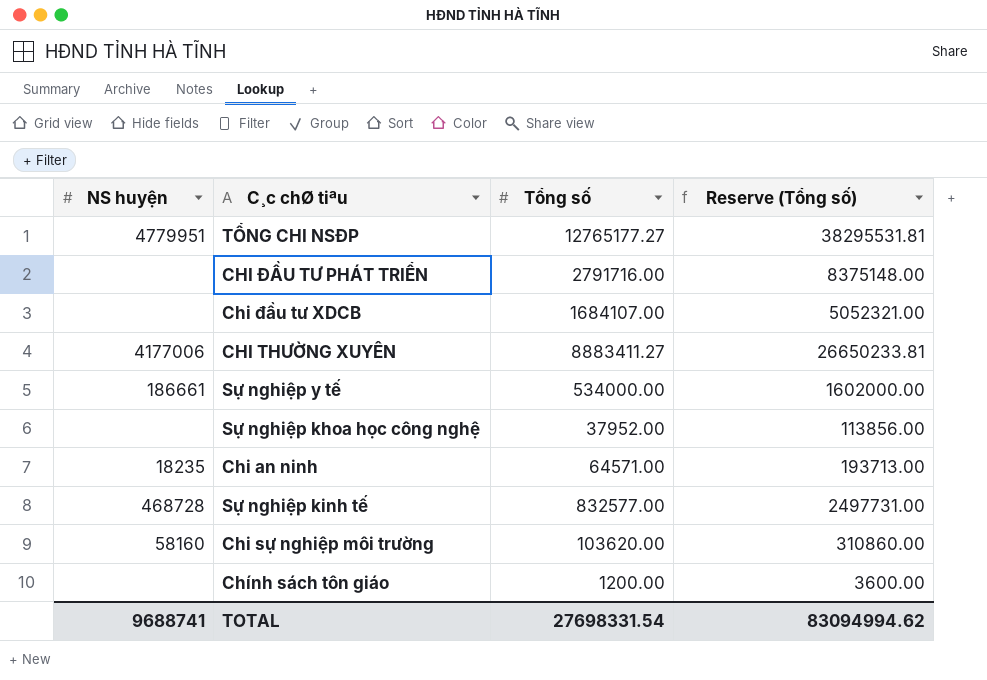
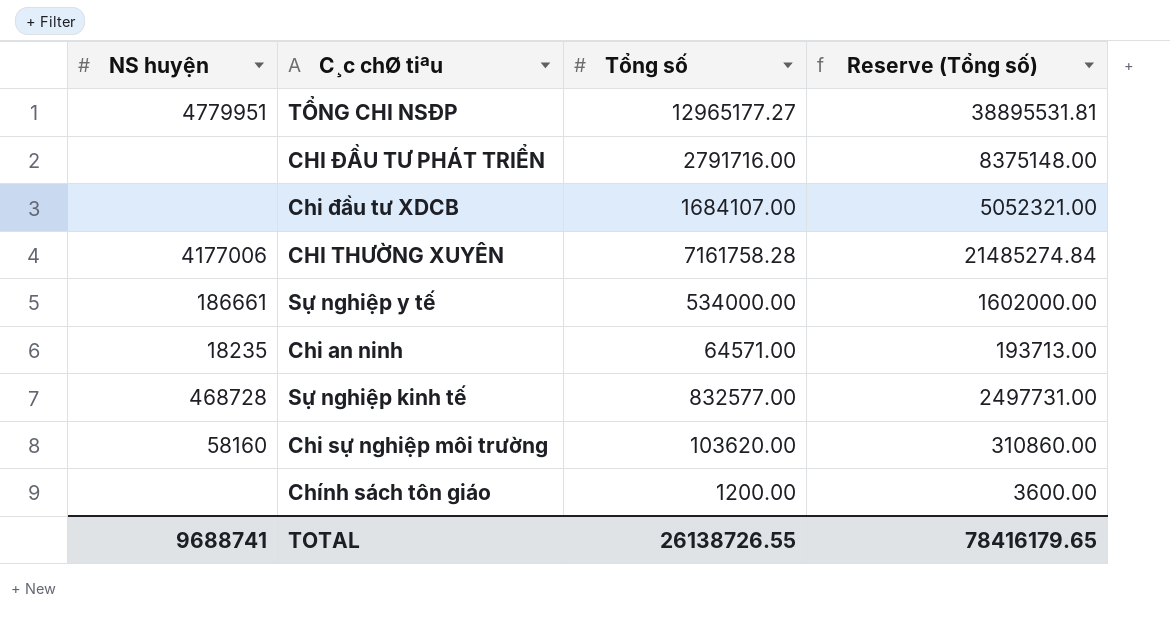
row Sự nghiệp khoa học công nghệ: none | 37952.00 | 113856.00 -> none
TỔNG CHI NSĐP | Tổng số: 12765177.27 -> 12965177.27
TỔNG CHI NSĐP | Reserve (Tổng số): 38295531.81 -> 38895531.81
CHI THƯỜNG XUYÊN | Tổng số: 8883411.27 -> 7161758.28
CHI THƯỜNG XUYÊN | Reserve (Tổng số): 26650233.81 -> 21485274.84
TOTAL | Tổng số: 27698331.54 -> 26138726.55
TOTAL | Reserve (Tổng số): 83094994.62 -> 78416179.65

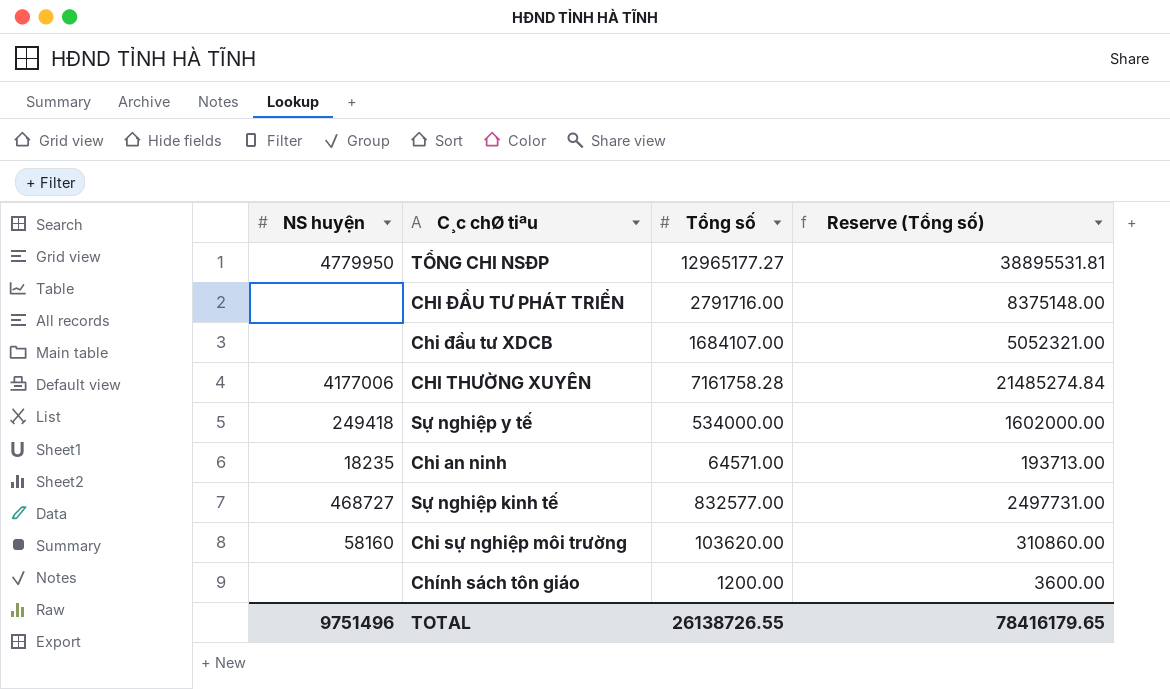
TỔNG CHI NSĐP | NS huyện: 4779951 -> 4779950
Sự nghiệp y tế | NS huyện: 186661 -> 249418
Sự nghiệp kinh tế | NS huyện: 468728 -> 468727
TOTAL | NS huyện: 9688741 -> 9751496

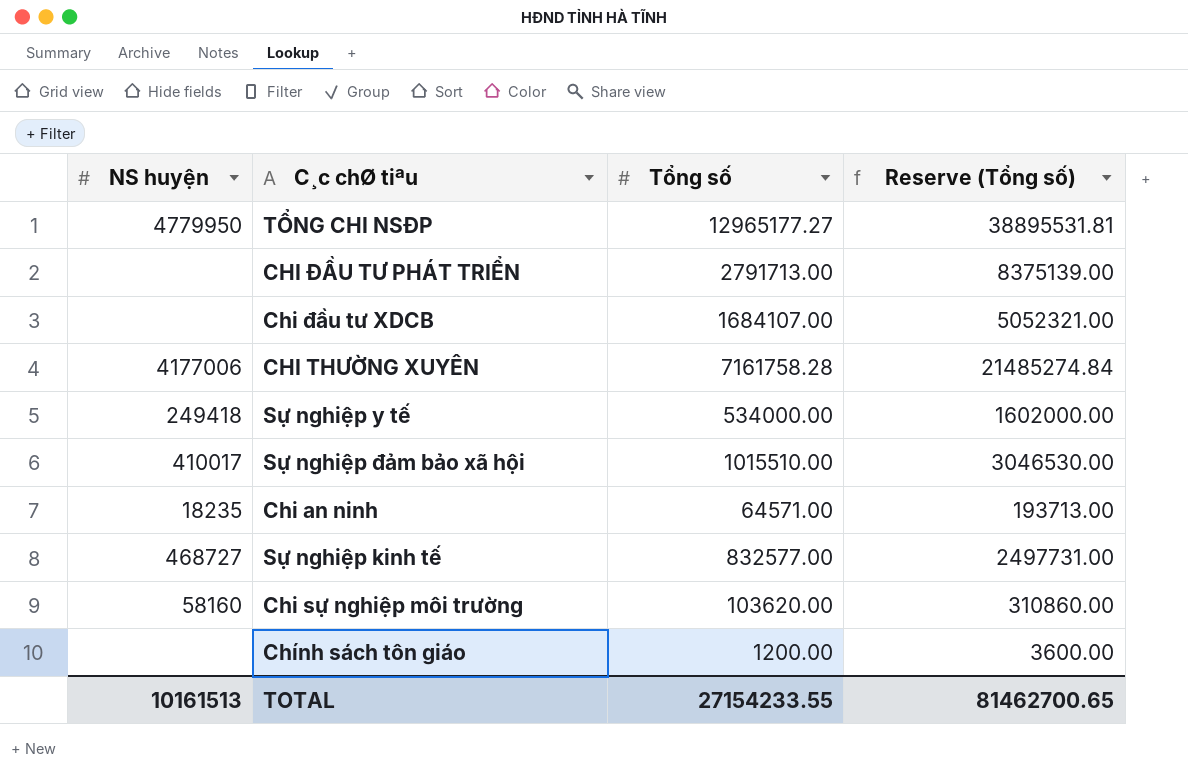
CHI ĐẦU TƯ PHÁT TRIỂN | Tổng số: 2791716.00 -> 2791713.00
CHI ĐẦU TƯ PHÁT TRIỂN | Reserve (Tổng số): 8375148.00 -> 8375139.00
row Sự nghiệp đảm bảo xã hội: none -> 410017 | 1015510.00 | 3046530.00
TOTAL | NS huyện: 9751496 -> 10161513
TOTAL | Tổng số: 26138726.55 -> 27154233.55
TOTAL | Reserve (Tổng số): 78416179.65 -> 81462700.65

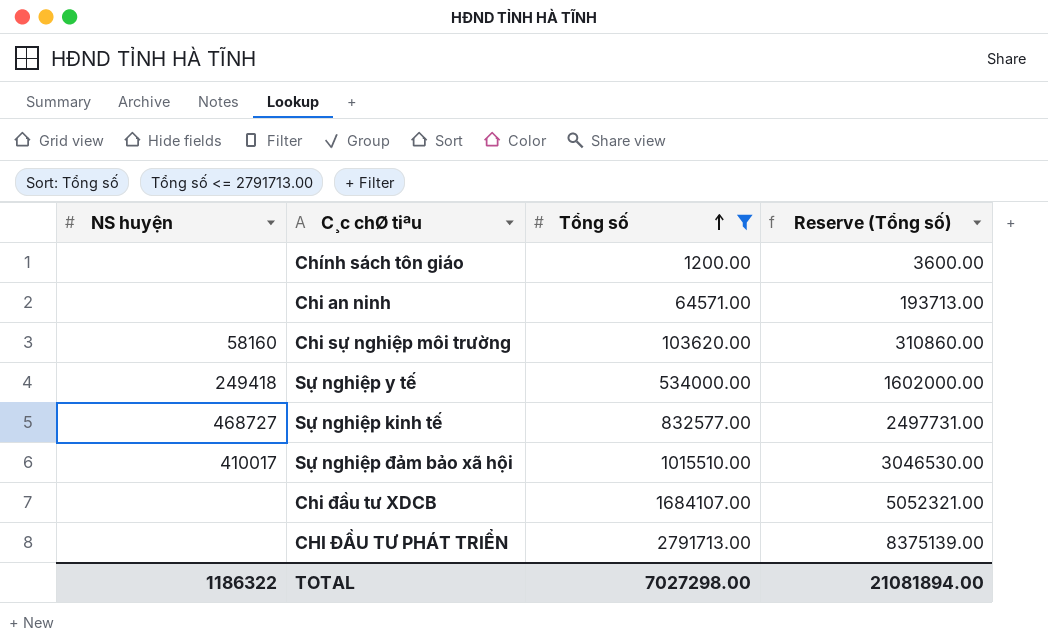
filter: none -> Tổng số <= 2791713.00
row order: none -> Tổng số ascending
Chi an ninh | NS huyện: 18235 -> none
TOTAL | NS huyện: 10161513 -> 1186322
TOTAL | Tổng số: 27154233.55 -> 7027298.00
TOTAL | Reserve (Tổng số): 81462700.65 -> 21081894.00

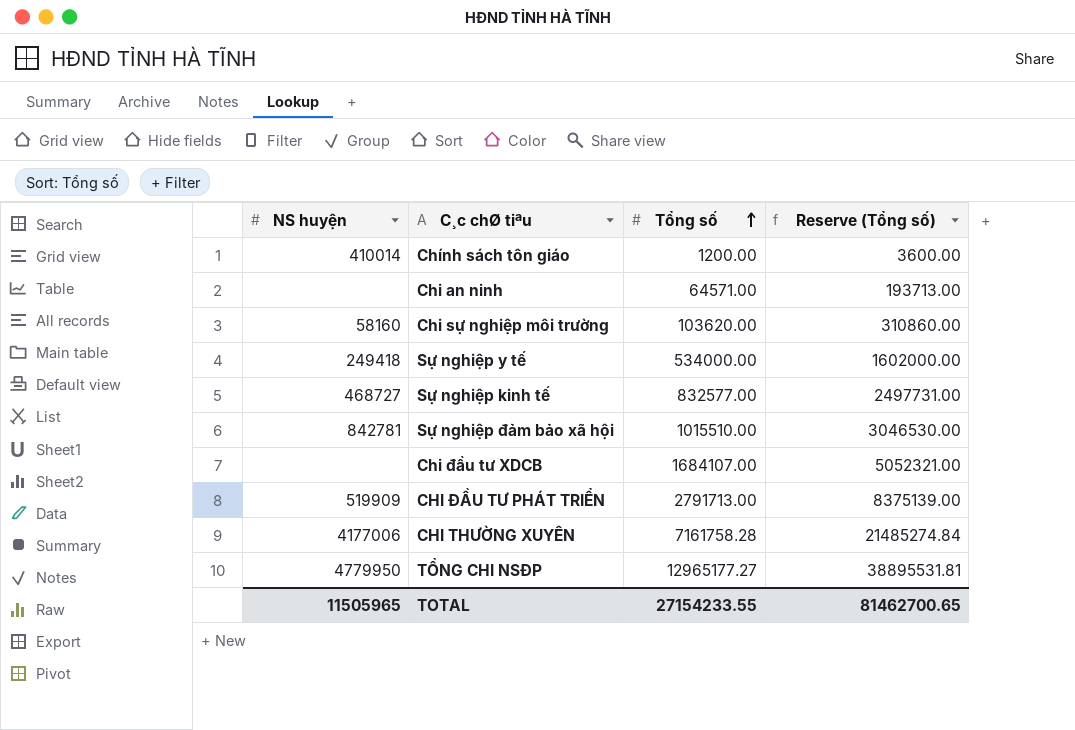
filter: Tổng số <= 2791713.00 -> none
Chính sách tôn giáo | NS huyện: none -> 410014
Sự nghiệp đảm bảo xã hội | NS huyện: 410017 -> 842781
CHI ĐẦU TƯ PHÁT TRIỂN | NS huyện: none -> 519909
TOTAL | NS huyện: 1186322 -> 11505965
TOTAL | Tổng số: 7027298.00 -> 27154233.55
TOTAL | Reserve (Tổng số): 21081894.00 -> 81462700.65

